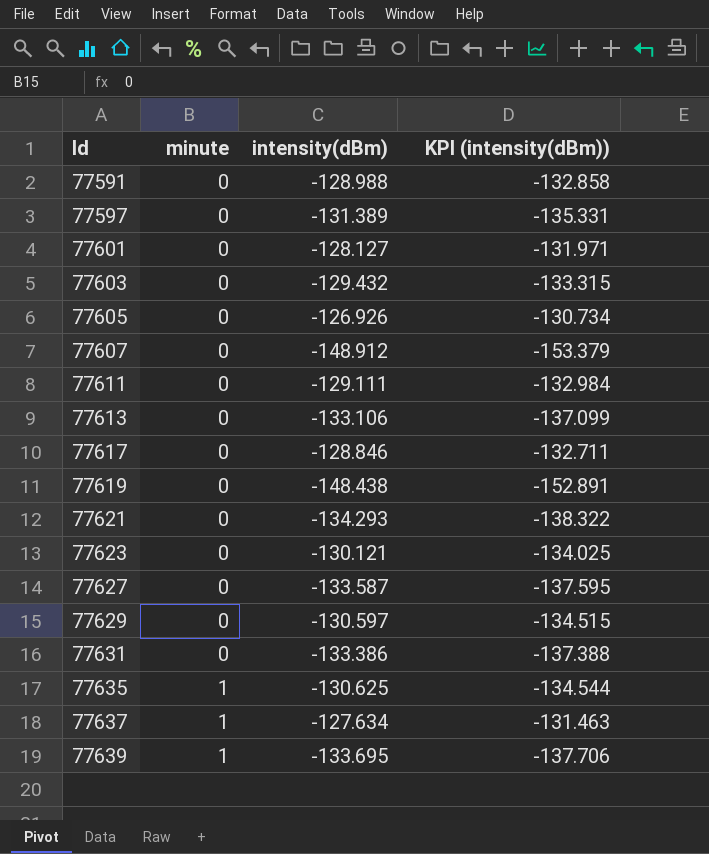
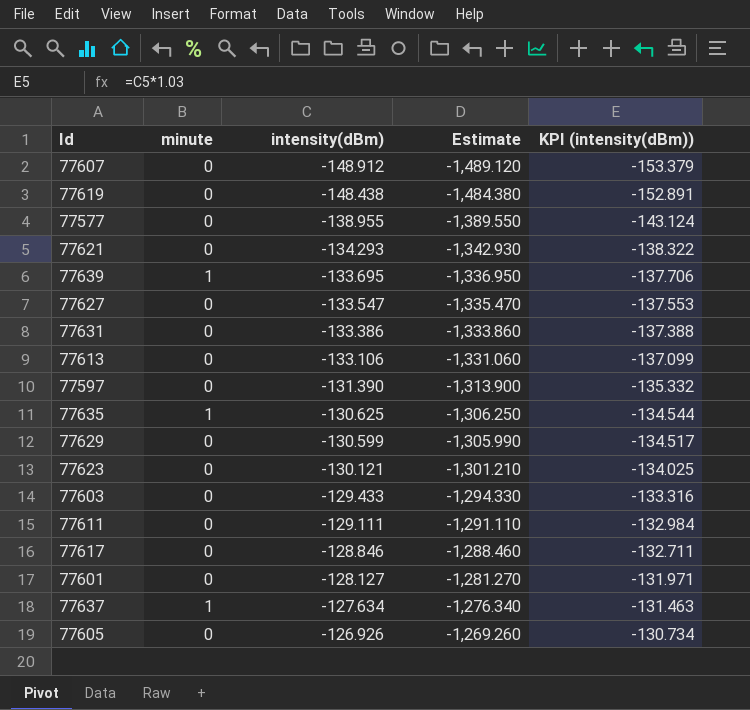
row order: Id ascending -> intensity(dBm) ascending
column Estimate | formula: none -> [intensity(dBm)] * 10
row 77591: 0 | -128.988 | -132.858 -> none
row 77577: none -> 0 | -138.955 | -1,389.550 | -143.124
77627 | intensity(dBm): -133.587 -> -133.547
77627 | KPI (intensity(dBm)): -137.595 -> -137.553
77597 | intensity(dBm): -131.389 -> -131.390
77597 | KPI (intensity(dBm)): -135.331 -> -135.332
77629 | intensity(dBm): -130.597 -> -130.599
77629 | KPI (intensity(dBm)): -134.515 -> -134.517
77603 | intensity(dBm): -129.432 -> -129.433
77603 | KPI (intensity(dBm)): -133.315 -> -133.316

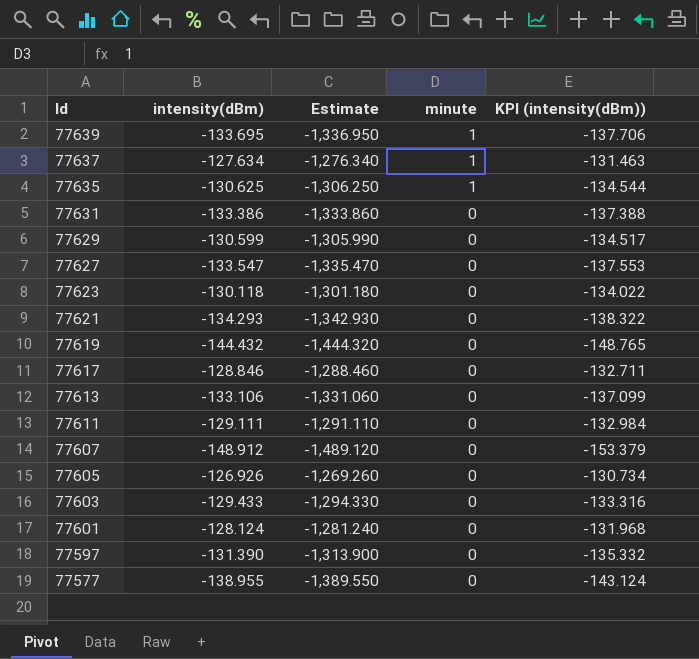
row order: intensity(dBm) ascending -> Id descending
column minute | position: 2 -> 4
77623 | intensity(dBm): -130.121 -> -130.118
77623 | Estimate: -1,301.210 -> -1,301.180
77623 | KPI (intensity(dBm)): -134.025 -> -134.022
77619 | intensity(dBm): -148.438 -> -144.432
77619 | Estimate: -1,484.380 -> -1,444.320
77619 | KPI (intensity(dBm)): -152.891 -> -148.765
77601 | intensity(dBm): -128.127 -> -128.124
77601 | Estimate: -1,281.270 -> -1,281.240
77601 | KPI (intensity(dBm)): -131.971 -> -131.968

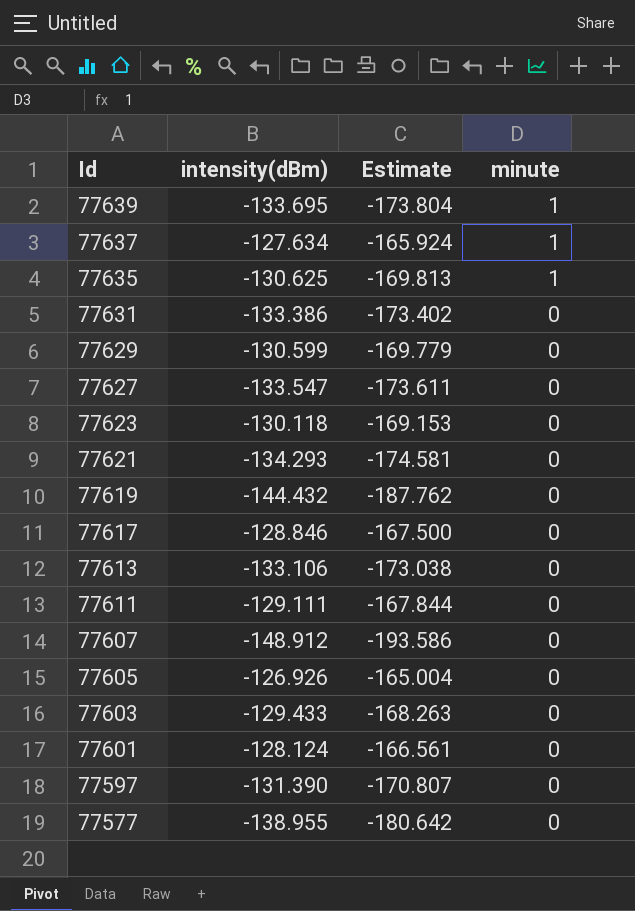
column KPI (intensity(dBm)) | formula: [intensity(dBm)] * 1.03 -> none
column Estimate | formula: [intensity(dBm)] * 10 -> [intensity(dBm)] * 1.3

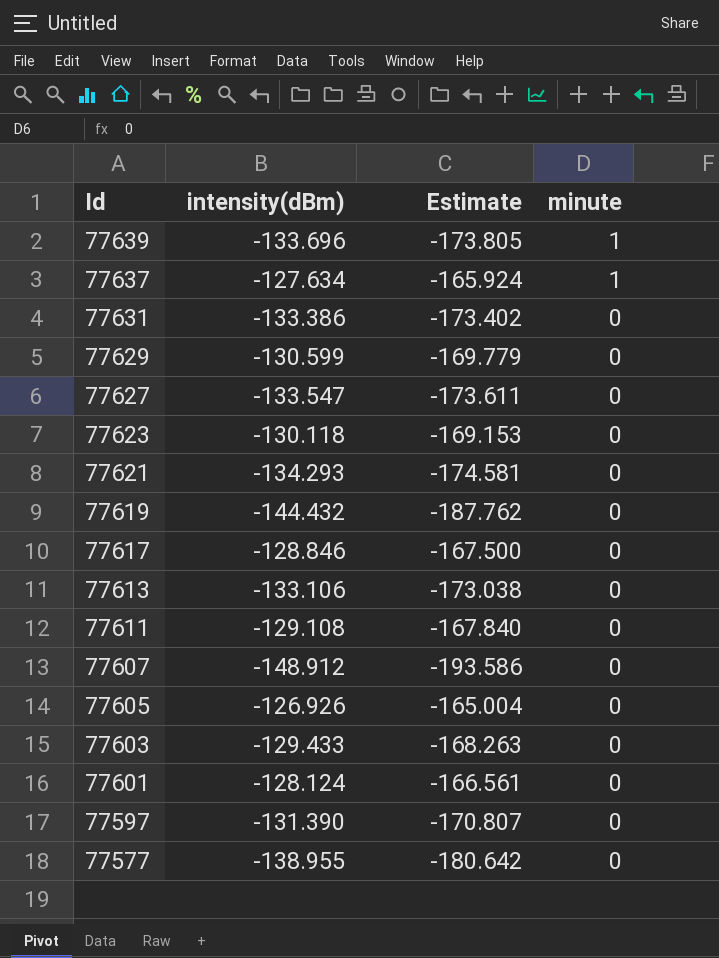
row 77635: -130.625 | -169.813 | 1 -> none
77639 | intensity(dBm): -133.695 -> -133.696
77639 | Estimate: -173.804 -> -173.805
77611 | intensity(dBm): -129.111 -> -129.108
77611 | Estimate: -167.844 -> -167.840

